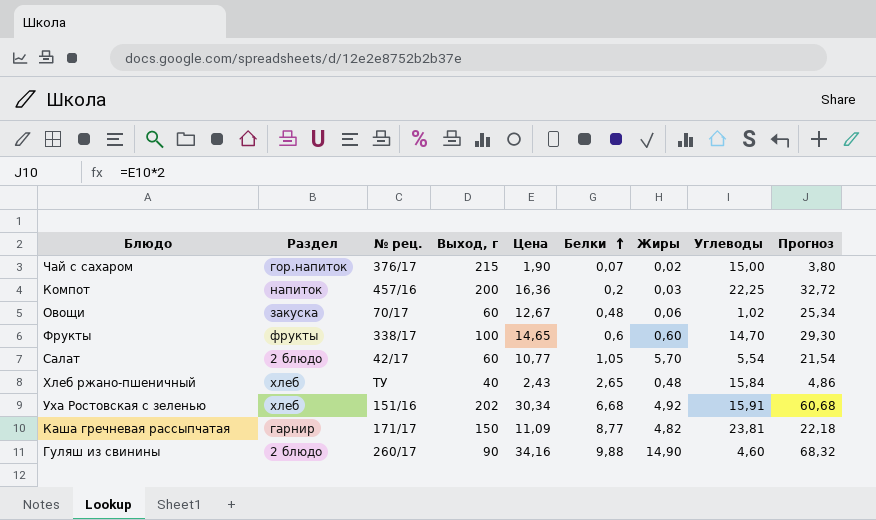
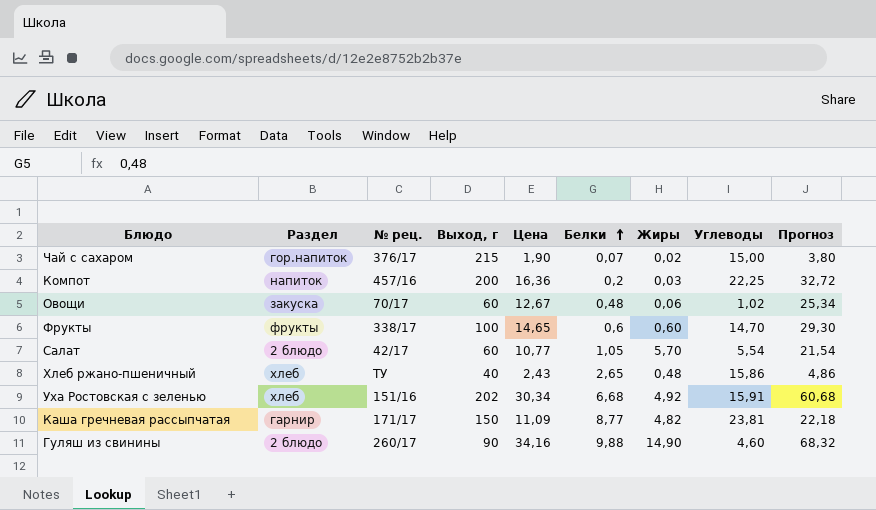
Хлеб ржано-пшеничный | Углеводы: 15,84 -> 15,86

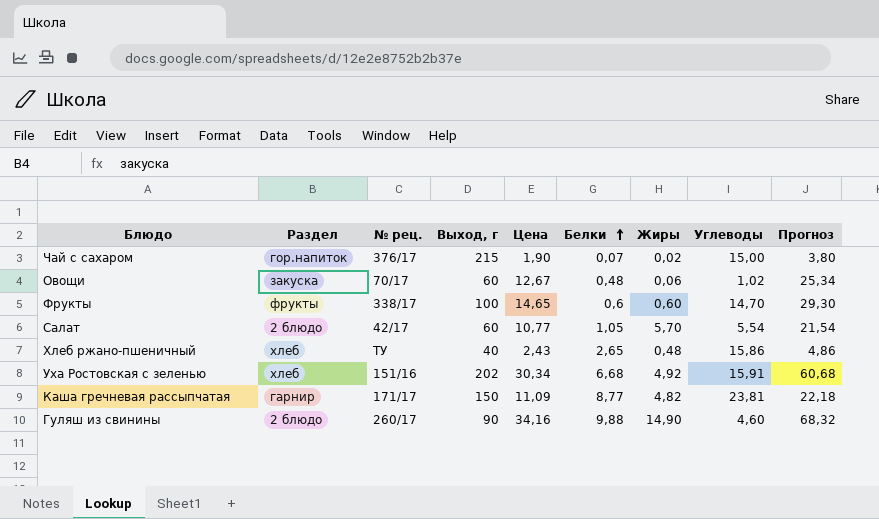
row Компот: напиток | 457/16 | 200 | 16,36 | 0,2 | 0,03 | 22,25 | 32,72 -> none

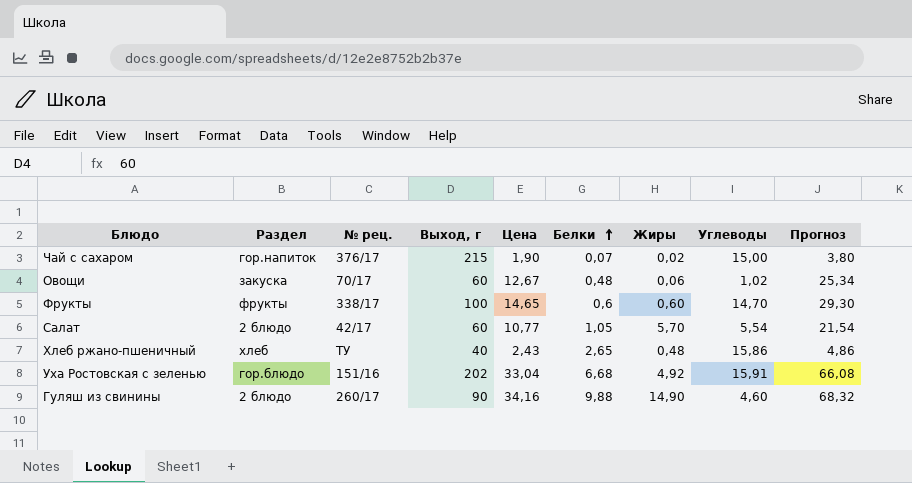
row Каша гречневая рассыпчатая: гарнир | 171/17 | 150 | 11,09 | 8,77 | 4,82 | 23,81 | 22,18 -> none
Уха Ростовская с зеленью | Раздел: хлеб -> гор.блюдо
Уха Ростовская с зеленью | Цена: 30,34 -> 33,04
Уха Ростовская с зеленью | Прогноз: 60,68 -> 66,08

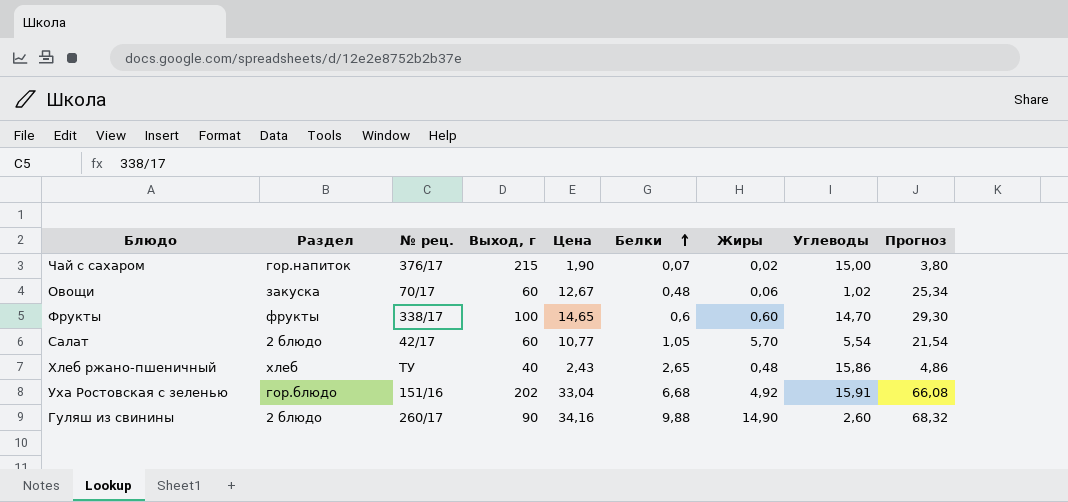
Гуляш из свинины | Углеводы: 4,60 -> 2,60

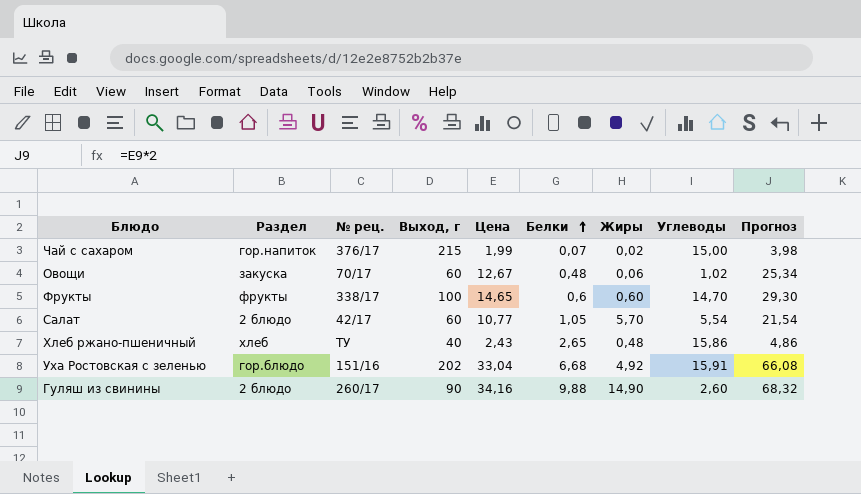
Чай с сахаром | Цена: 1,90 -> 1,99
Чай с сахаром | Прогноз: 3,80 -> 3,98

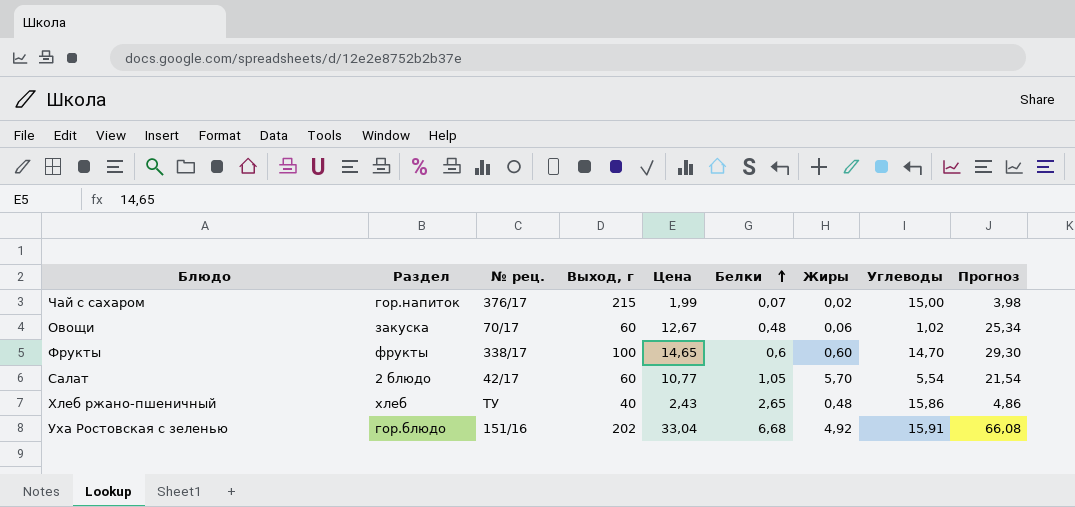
row Гуляш из свинины: 2 блюдо | 260/17 | 90 | 34,16 | 9,88 | 14,90 | 2,60 | 68,32 -> none

